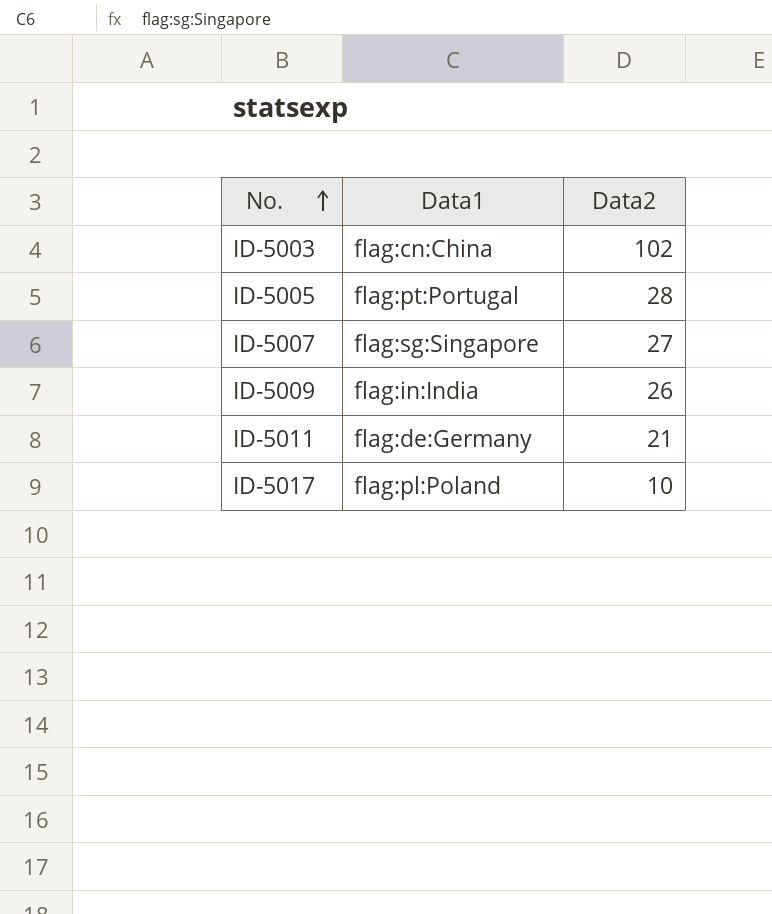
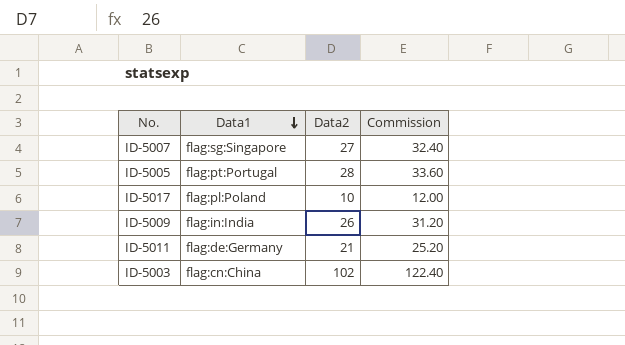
row order: No. ascending -> Data1 descending
column Commission | formula: none -> [Data2] * 1.2

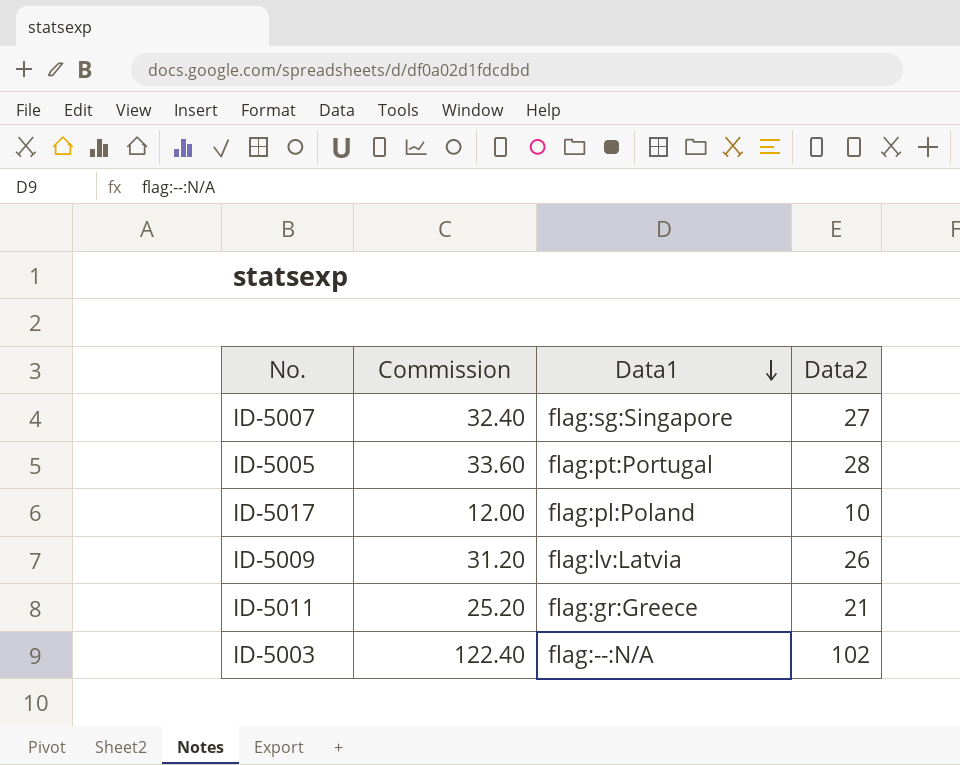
column Commission | position: 4 -> 2
ID-5009 | Data1: flag:in:India -> flag:lv:Latvia
ID-5011 | Data1: flag:de:Germany -> flag:gr:Greece
ID-5003 | Data1: flag:cn:China -> flag:--:N/A

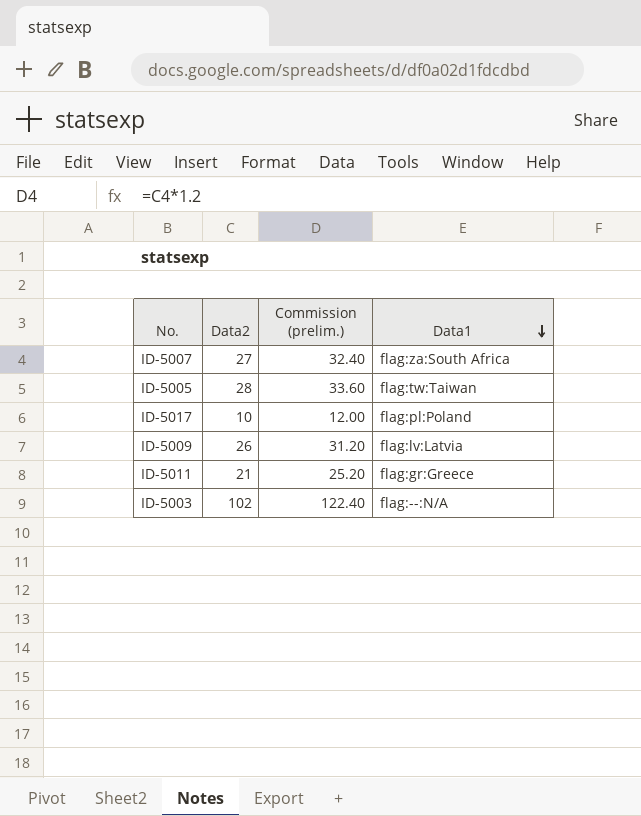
column Data2 | position: 4 -> 2
column name: Commission -> Commission (prelim.)
ID-5007 | Data1: flag:sg:Singapore -> flag:za:South Africa
ID-5005 | Data1: flag:pt:Portugal -> flag:tw:Taiwan

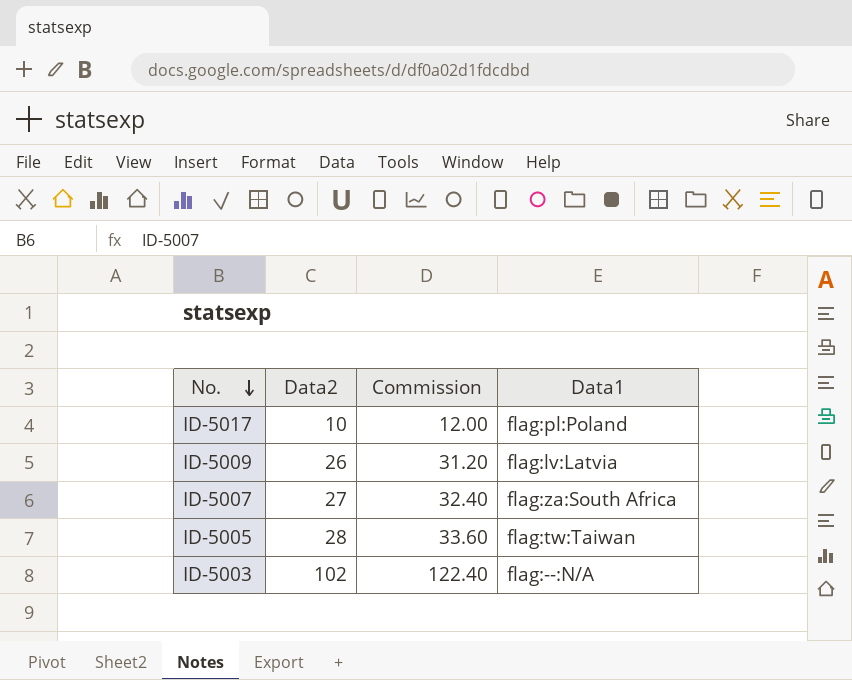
row order: Data1 descending -> No. descending
column name: Commission (prelim.) -> Commission
row ID-5011: 21 | 25.20 | flag:gr:Greece -> none

